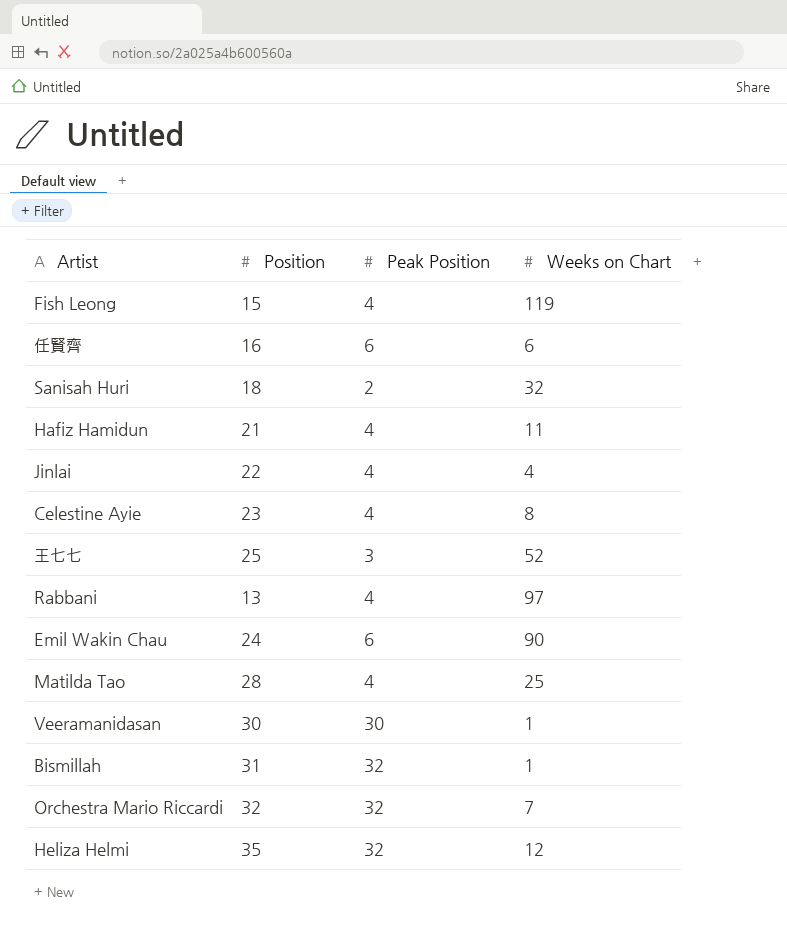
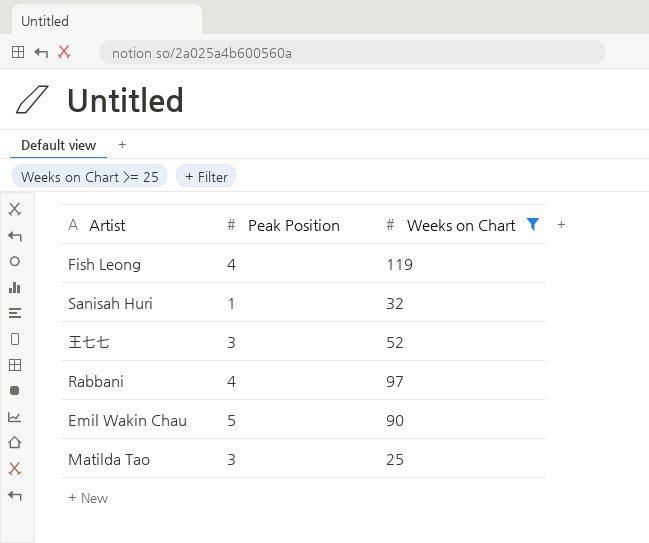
filter: none -> Weeks on Chart >= 25
column Position | position: 2 -> none
Sanisah Huri | Peak Position: 2 -> 1
Emil Wakin Chau | Peak Position: 6 -> 5
Matilda Tao | Peak Position: 4 -> 3

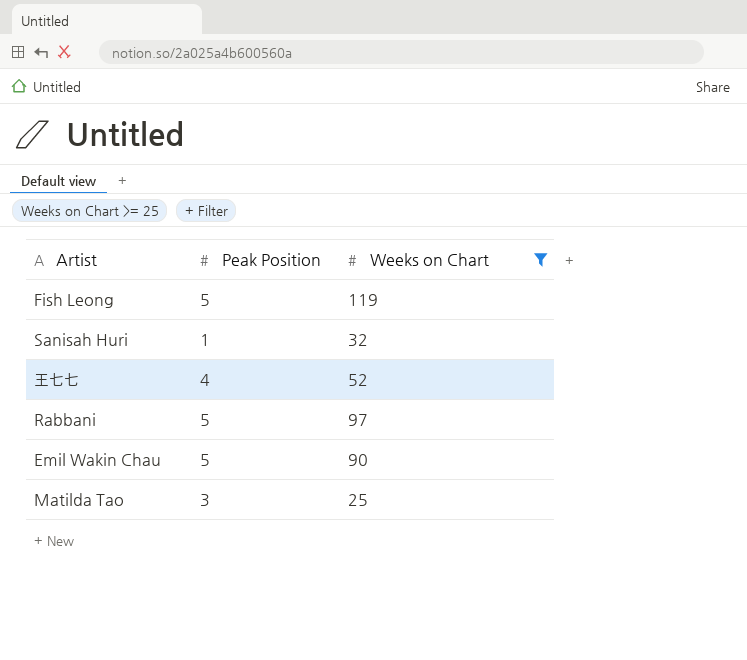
Fish Leong | Peak Position: 4 -> 5
王七七 | Peak Position: 3 -> 4
Rabbani | Peak Position: 4 -> 5

